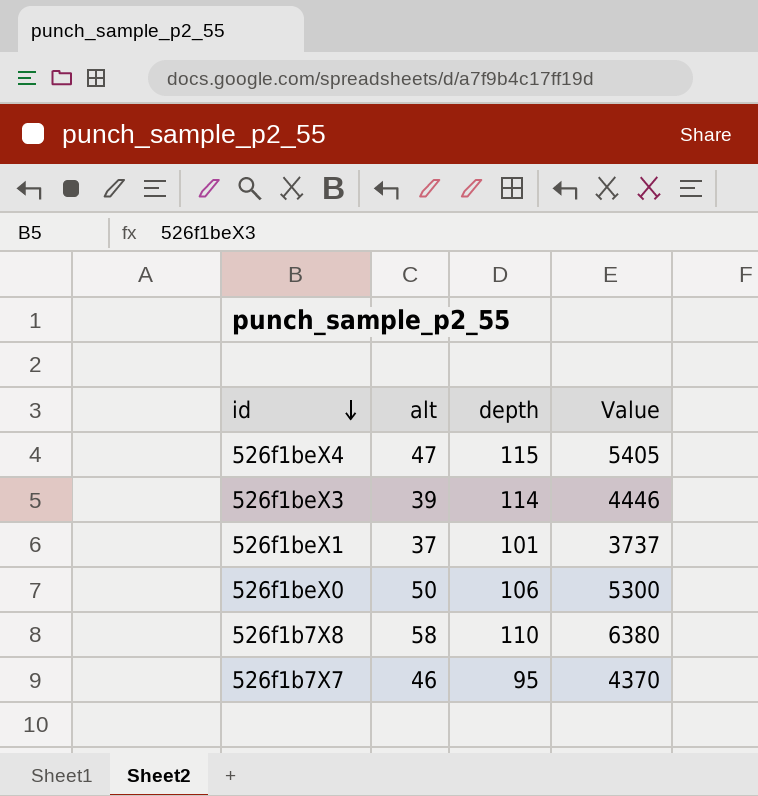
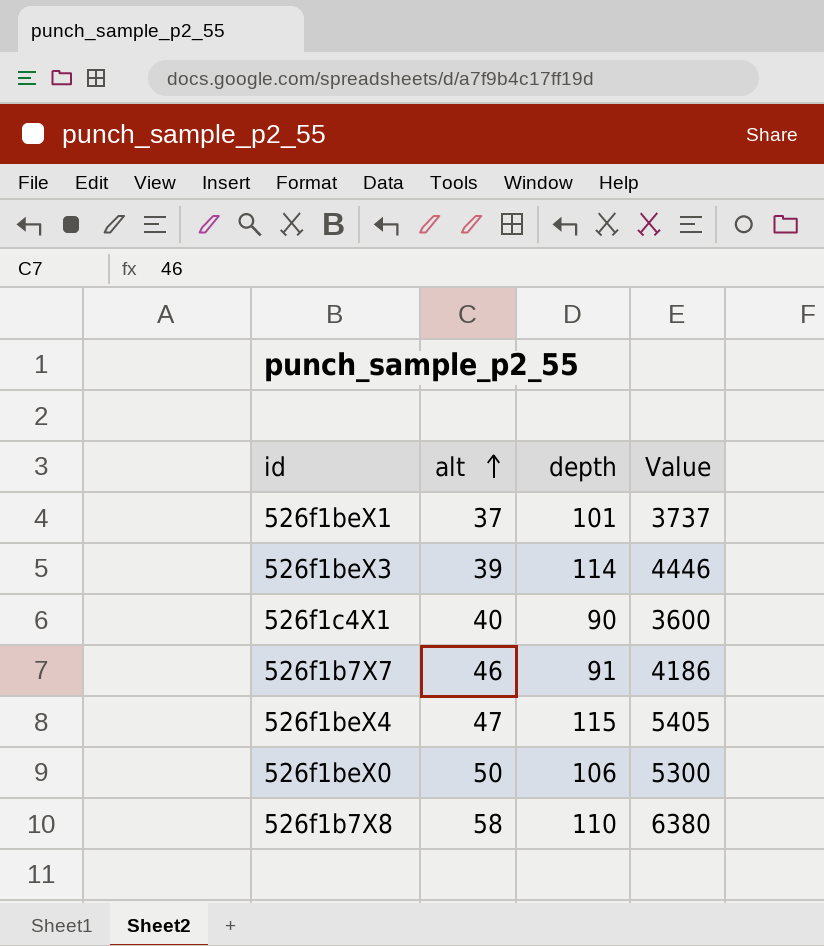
row order: id descending -> alt ascending
row 526f1c4X1: none -> 40 | 90 | 3600
526f1b7X7 | depth: 95 -> 91
526f1b7X7 | Value: 4370 -> 4186

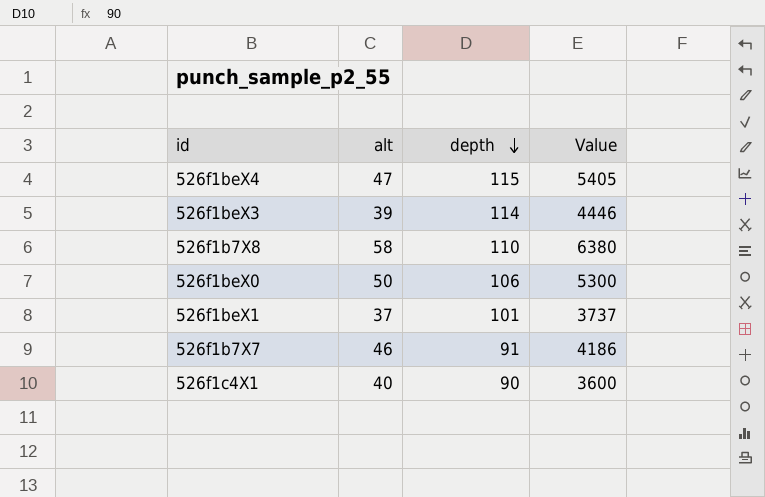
row order: alt ascending -> depth descending

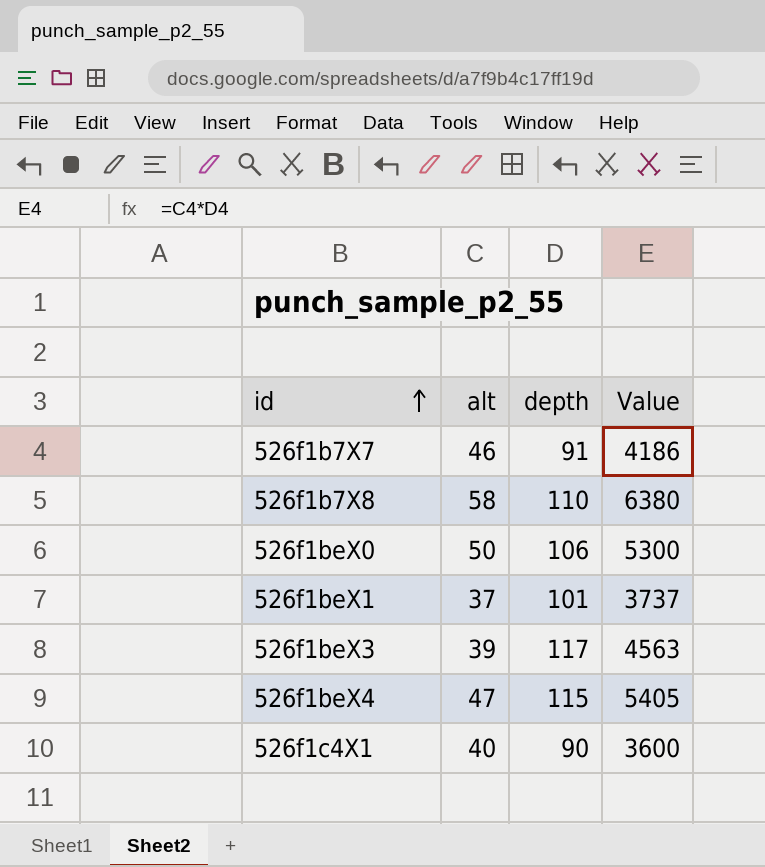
row order: depth descending -> id ascending
526f1beX3 | depth: 114 -> 117
526f1beX3 | Value: 4446 -> 4563

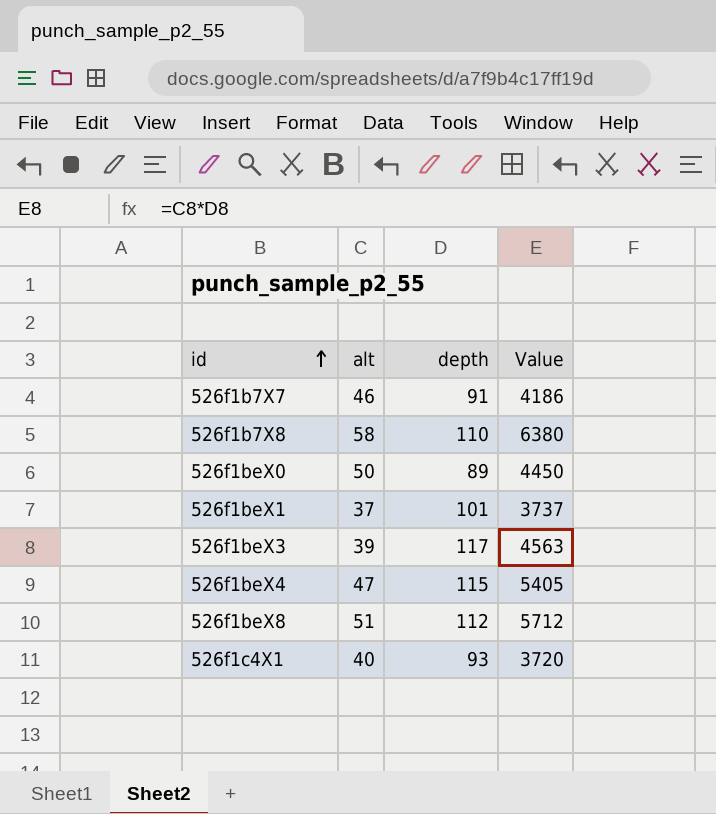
526f1beX0 | depth: 106 -> 89
526f1beX0 | Value: 5300 -> 4450
row 526f1beX8: none -> 51 | 112 | 5712
526f1c4X1 | depth: 90 -> 93
526f1c4X1 | Value: 3600 -> 3720

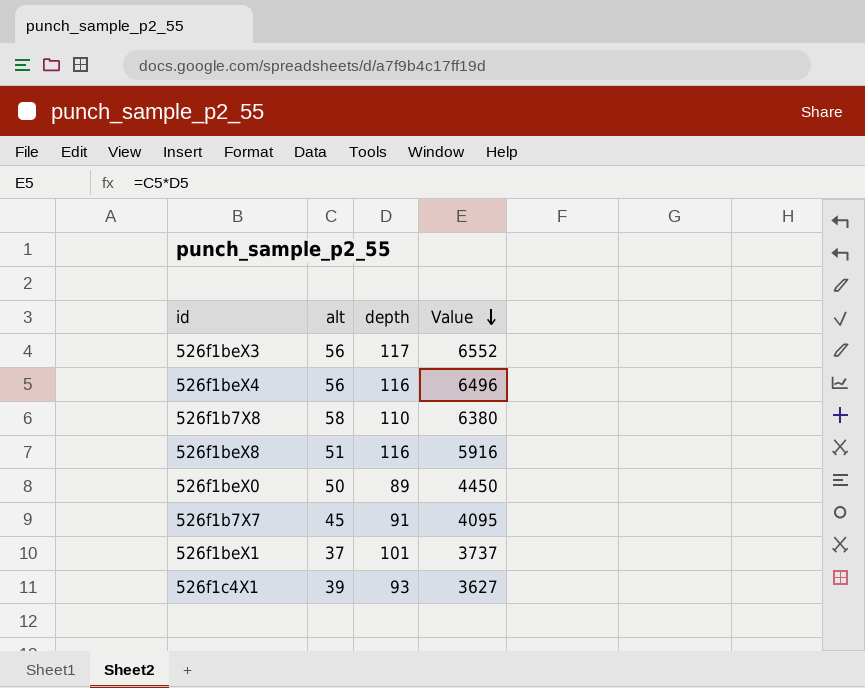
row order: id ascending -> Value descending
526f1beX3 | alt: 39 -> 56
526f1beX3 | Value: 4563 -> 6552
526f1beX4 | alt: 47 -> 56
526f1beX4 | depth: 115 -> 116
526f1beX4 | Value: 5405 -> 6496
526f1beX8 | depth: 112 -> 116
526f1beX8 | Value: 5712 -> 5916
526f1b7X7 | alt: 46 -> 45
526f1b7X7 | Value: 4186 -> 4095
526f1c4X1 | alt: 40 -> 39
526f1c4X1 | Value: 3720 -> 3627

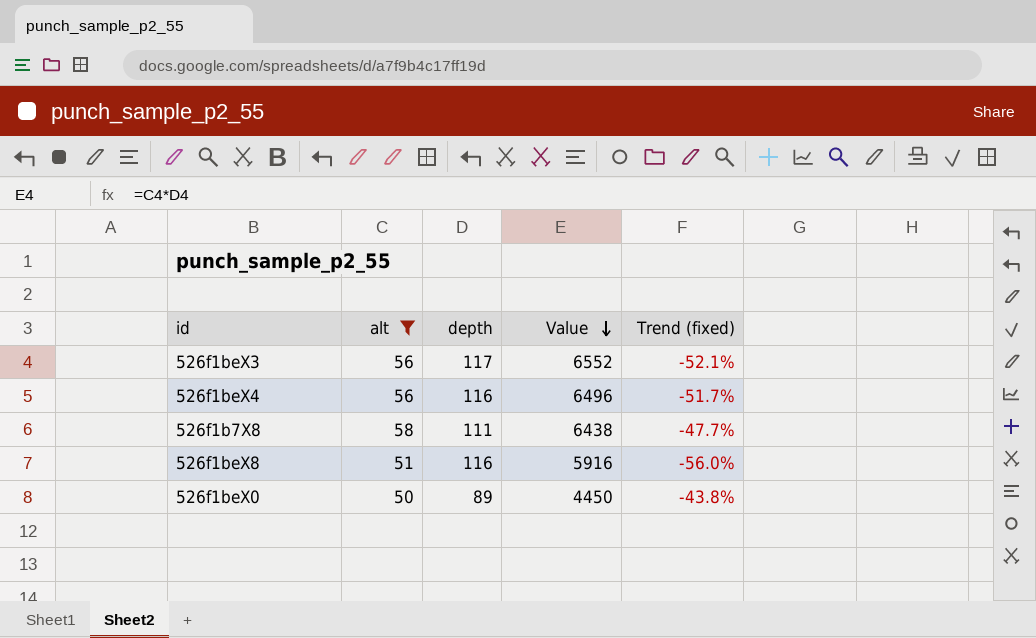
filter: none -> alt >= 50
column Trend (fixed) | formula: none -> ([alt] - [depth]) / [depth]
526f1b7X8 | depth: 110 -> 111
526f1b7X8 | Value: 6380 -> 6438

